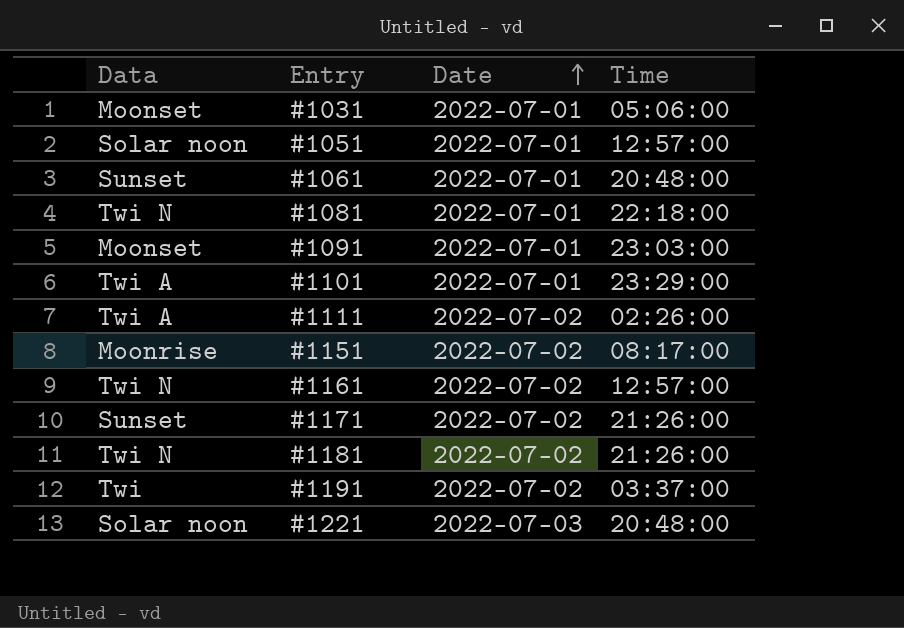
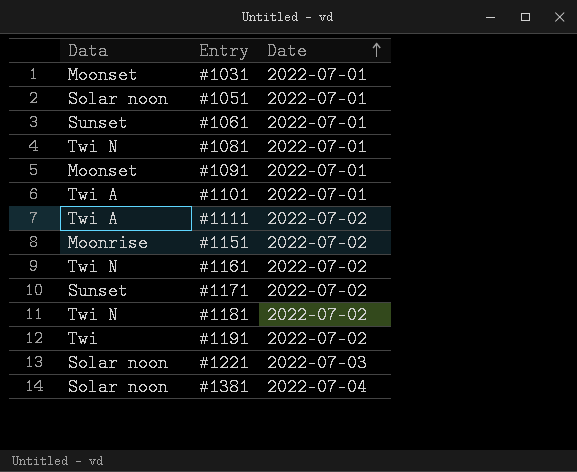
column Time | position: 4 -> none
row #1381: none -> Solar noon | 2022-07-04

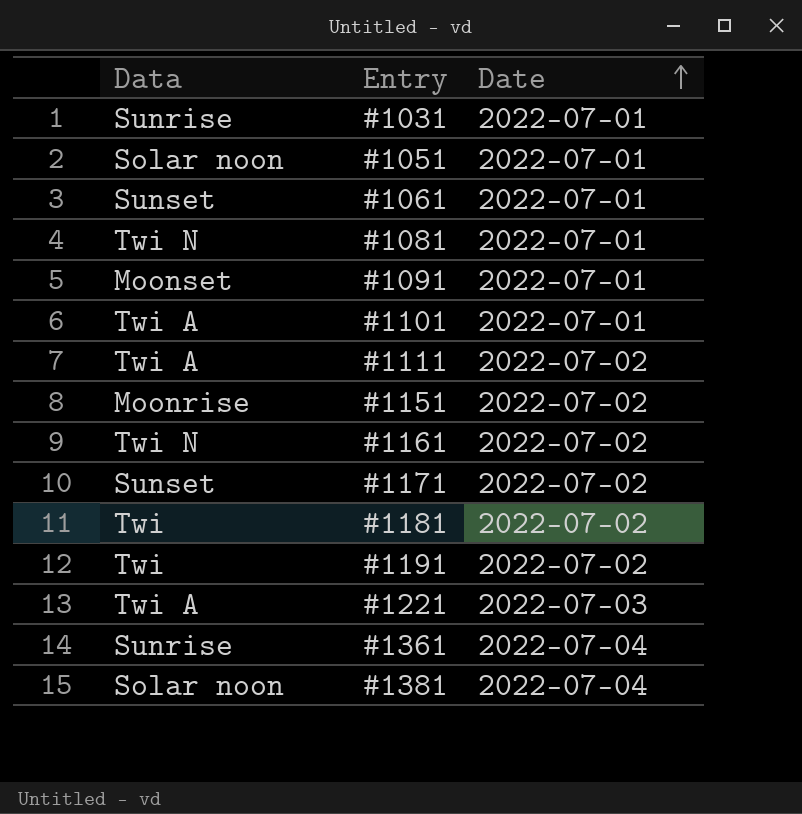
#1031 | Data: Moonset -> Sunrise
#1181 | Data: Twi N -> Twi
#1221 | Data: Solar noon -> Twi A
row #1361: none -> Sunrise | 2022-07-04

